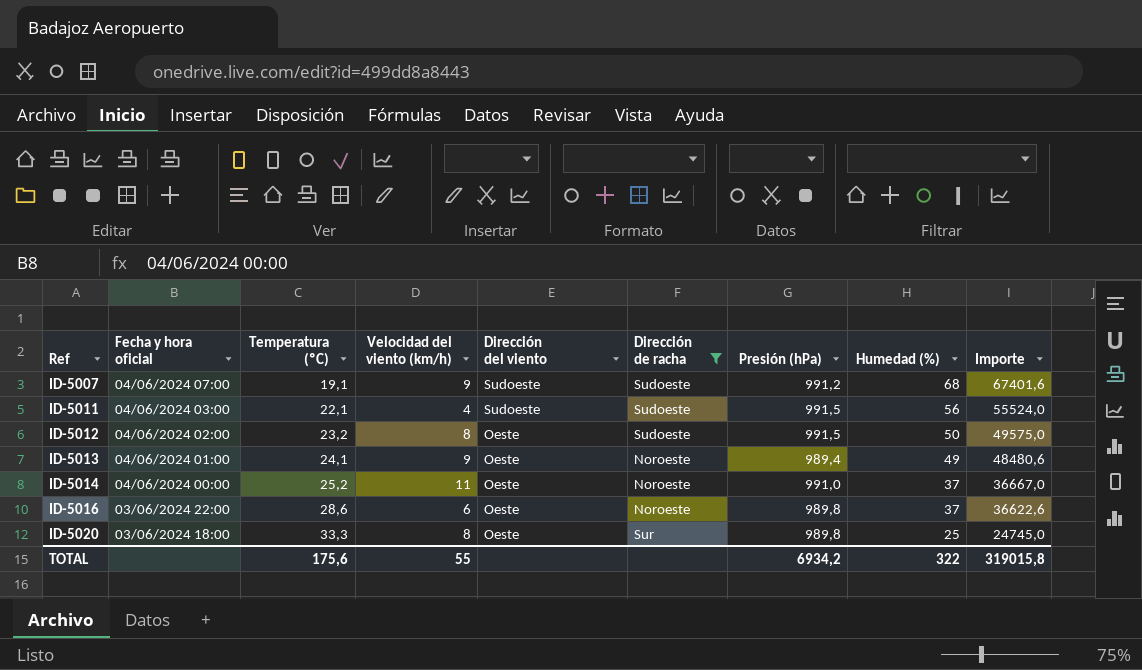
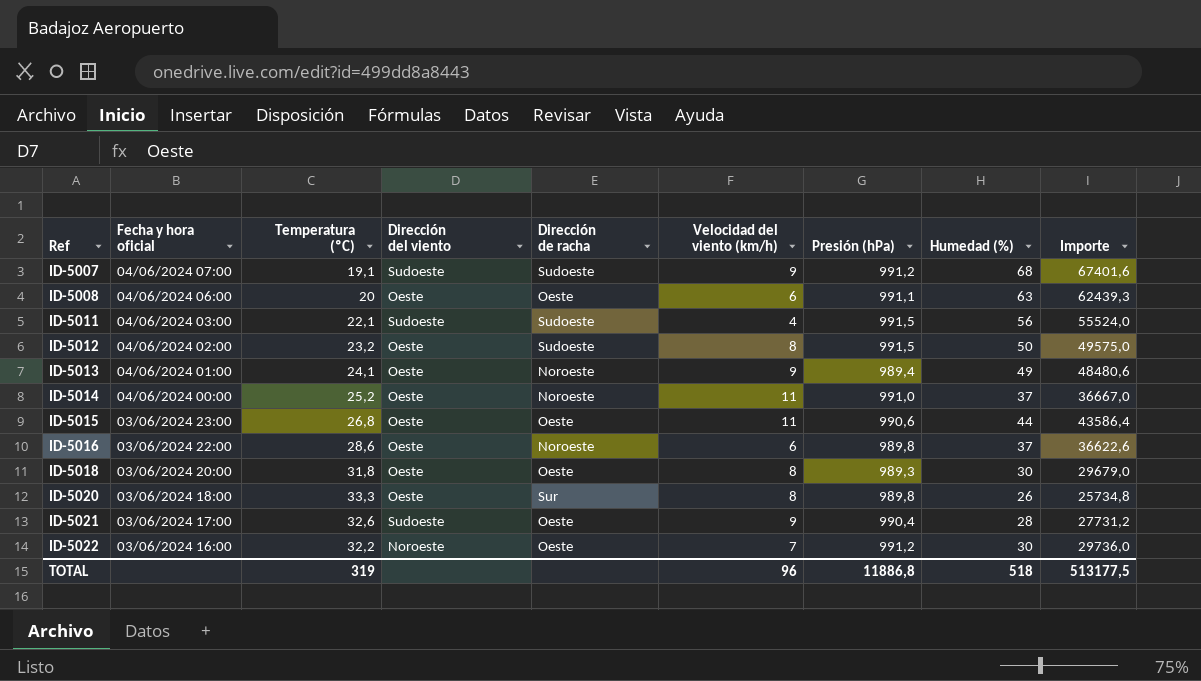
filter: Dirección de racha != Oeste -> none
column Velocidad del viento (km/h) | position: 4 -> 6
ID-5020 | Humedad (%): 25 -> 26
ID-5020 | Importe: 24745,0 -> 25734,8
TOTAL | Temperatura (ºC): 175,6 -> 319
TOTAL | Velocidad del viento (km/h): 55 -> 96
TOTAL | Presión (hPa): 6934,2 -> 11886,8
TOTAL | Humedad (%): 322 -> 518
TOTAL | Importe: 319015,8 -> 513177,5

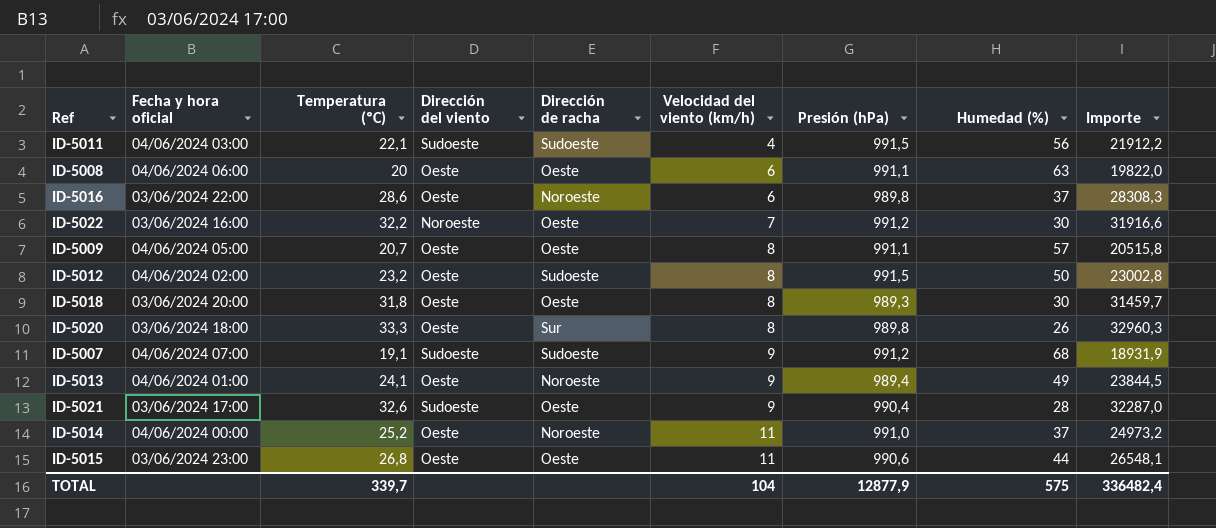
row order: Ref ascending -> Velocidad del viento (km/h) ascending
column Importe | formula: [Presión (hPa)] * [Humedad (%)] -> [Temperatura (ºC)] * [Presión (hPa)]
row ID-5009: none -> 04/06/2024 05:00 | 20,7 | Oeste | Oeste | 8 | 991,1 | 57 | 20515,8
TOTAL | Temperatura (ºC): 319 -> 339,7
TOTAL | Velocidad del viento (km/h): 96 -> 104
TOTAL | Presión (hPa): 11886,8 -> 12877,9
TOTAL | Humedad (%): 518 -> 575
TOTAL | Importe: 513177,5 -> 336482,4

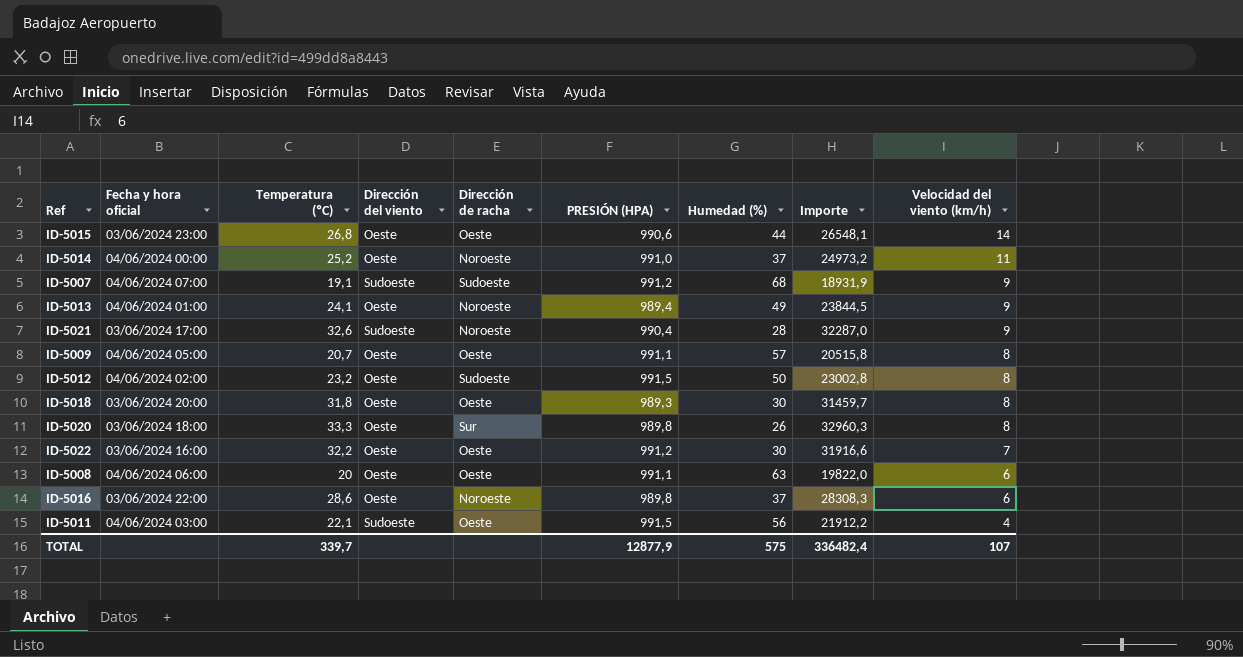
row order: Velocidad del viento (km/h) ascending -> Velocidad del viento (km/h) descending
column name: Presión (hPa) -> PRESIÓN (HPA)
column Velocidad del viento (km/h) | position: 6 -> 9
ID-5015 | Velocidad del viento (km/h): 11 -> 14
ID-5021 | Dirección de racha: Oeste -> Noroeste
ID-5022 | Dirección del viento: Noroeste -> Oeste
ID-5011 | Dirección de racha: Sudoeste -> Oeste
TOTAL | Velocidad del viento (km/h): 104 -> 107

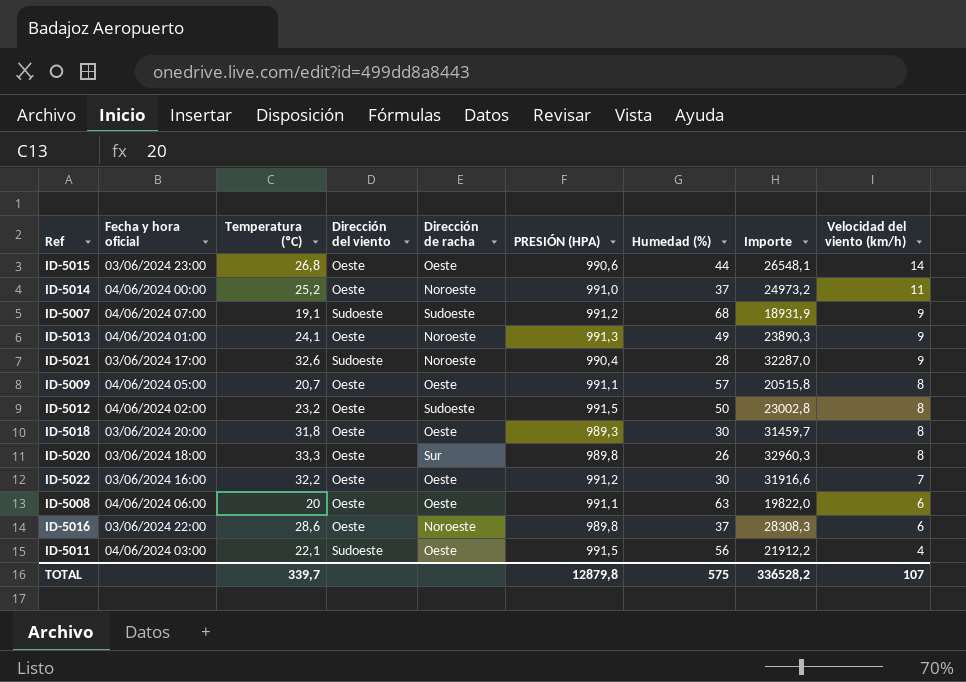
ID-5013 | PRESIÓN (HPA): 989,4 -> 991,3
ID-5013 | Importe: 23844,5 -> 23890,3
TOTAL | PRESIÓN (HPA): 12877,9 -> 12879,8
TOTAL | Importe: 336482,4 -> 336528,2

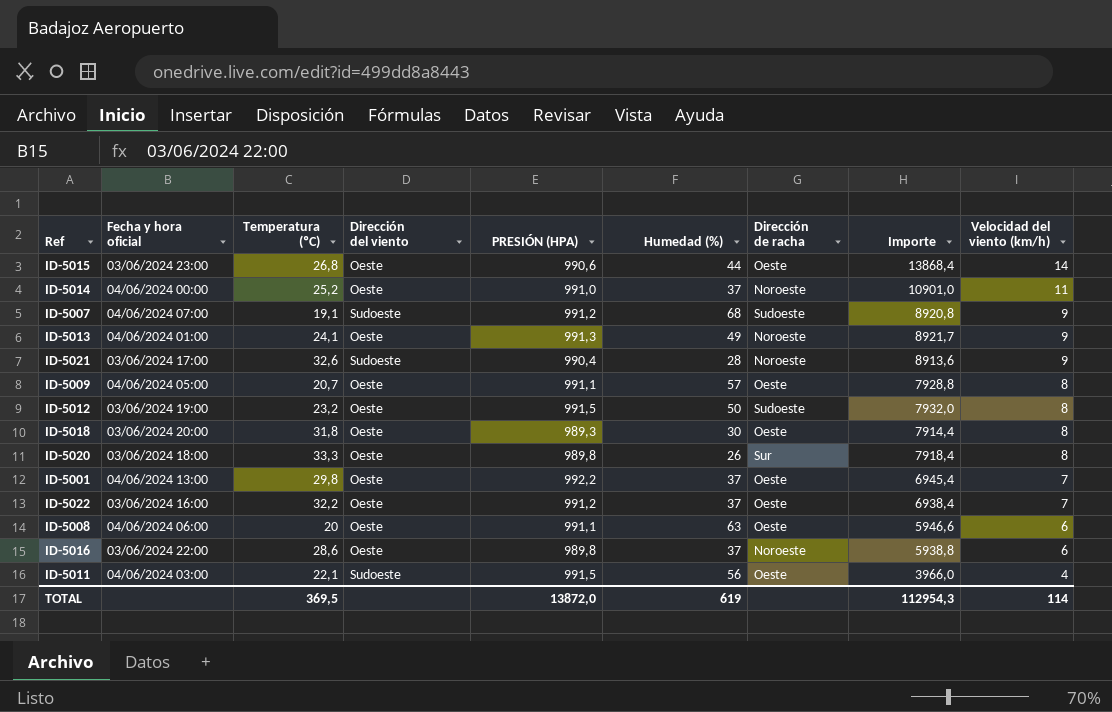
column Dirección de racha | position: 5 -> 7
column Importe | formula: [Temperatura (ºC)] * [PRESIÓN (HPA)] -> [PRESIÓN (HPA)] * [Velocidad del viento (km/h)]
ID-5012 | Fecha y hora oficial: 04/06/2024 02:00 -> 03/06/2024 19:00
row ID-5001: none -> 04/06/2024 13:00 | 29,8 | Oeste | 992,2 | 37 | Oeste | 6945,4 | 7
ID-5022 | Humedad (%): 30 -> 37
TOTAL | Temperatura (ºC): 339,7 -> 369,5
TOTAL | PRESIÓN (HPA): 12879,8 -> 13872,0
TOTAL | Humedad (%): 575 -> 619
TOTAL | Importe: 336528,2 -> 112954,3
TOTAL | Velocidad del viento (km/h): 107 -> 114

